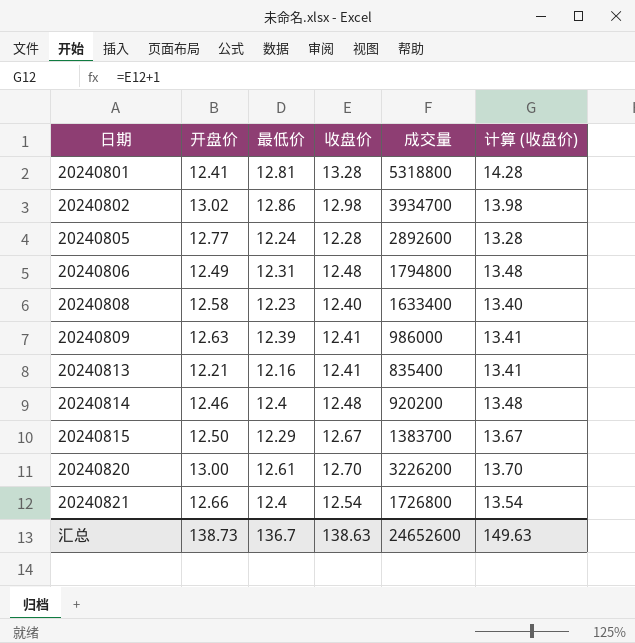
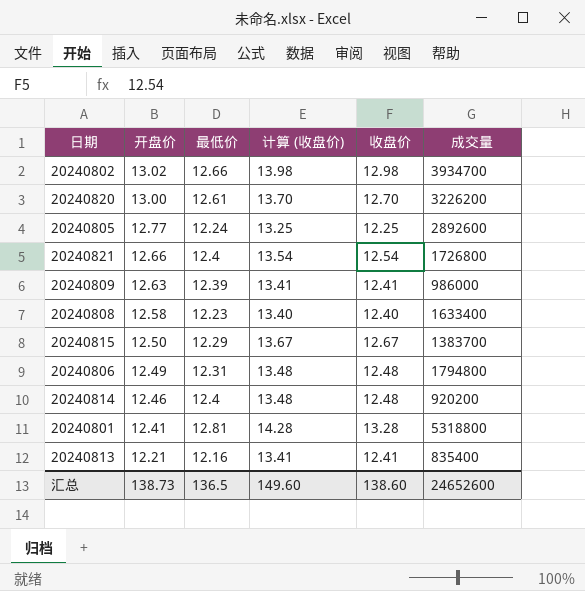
row order: 日期 ascending -> 开盘价 descending
column 计算 (收盘价) | position: 6 -> 4
20240802 | 最低价: 12.86 -> 12.66
20240805 | 计算 (收盘价): 13.28 -> 13.25
20240805 | 收盘价: 12.28 -> 12.25
汇总 | 最低价: 136.7 -> 136.5
汇总 | 计算 (收盘价): 149.63 -> 149.60
汇总 | 收盘价: 138.63 -> 138.60

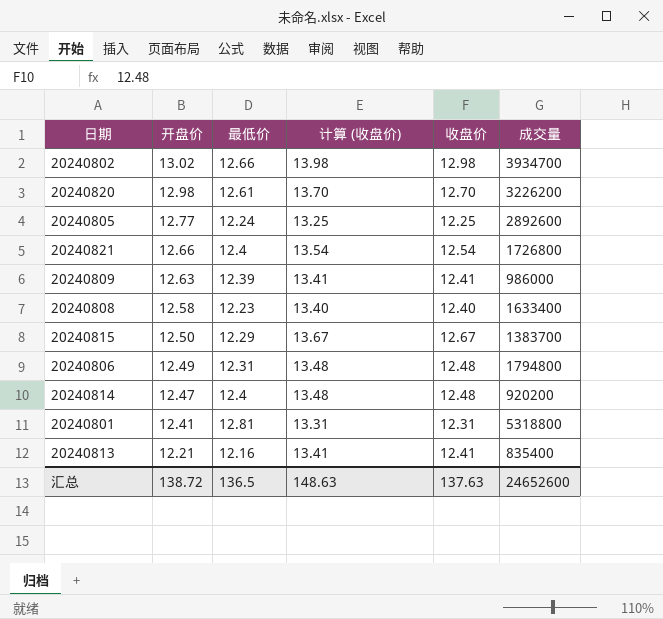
20240820 | 开盘价: 13.00 -> 12.98
20240814 | 开盘价: 12.46 -> 12.47
20240801 | 计算 (收盘价): 14.28 -> 13.31
20240801 | 收盘价: 13.28 -> 12.31
汇总 | 开盘价: 138.73 -> 138.72
汇总 | 计算 (收盘价): 149.60 -> 148.63
汇总 | 收盘价: 138.60 -> 137.63

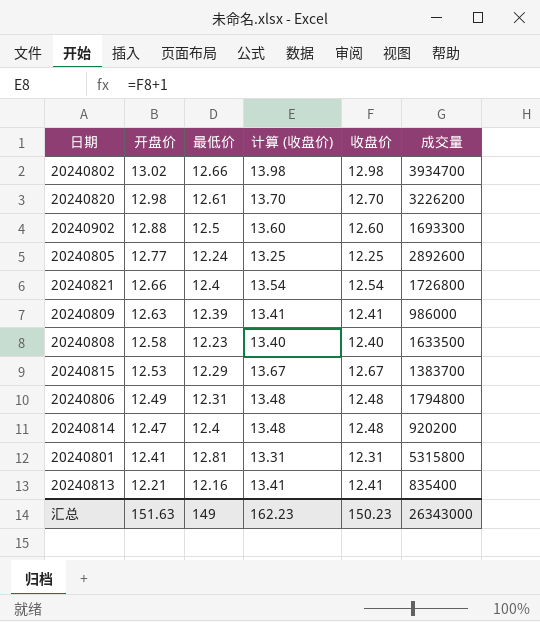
row 20240902: none -> 12.88 | 12.5 | 13.60 | 12.60 | 1693300
20240808 | 成交量: 1633400 -> 1633500
20240815 | 开盘价: 12.50 -> 12.53
20240801 | 成交量: 5318800 -> 5315800
汇总 | 开盘价: 138.72 -> 151.63
汇总 | 最低价: 136.5 -> 149
汇总 | 计算 (收盘价): 148.63 -> 162.23
汇总 | 收盘价: 137.63 -> 150.23
汇总 | 成交量: 24652600 -> 26343000

